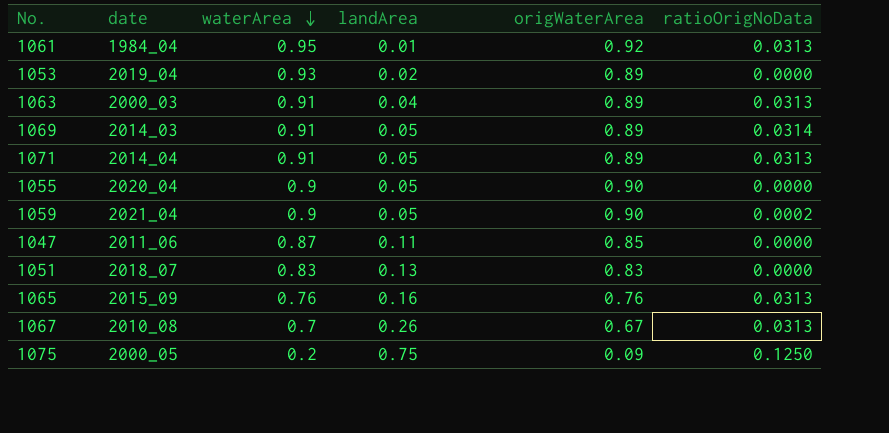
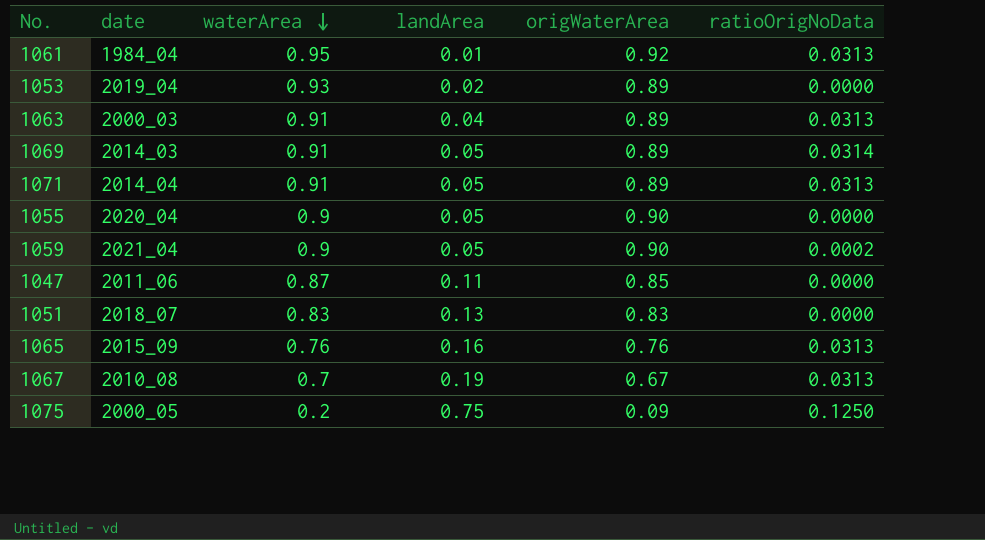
1067 | landArea: 0.26 -> 0.19

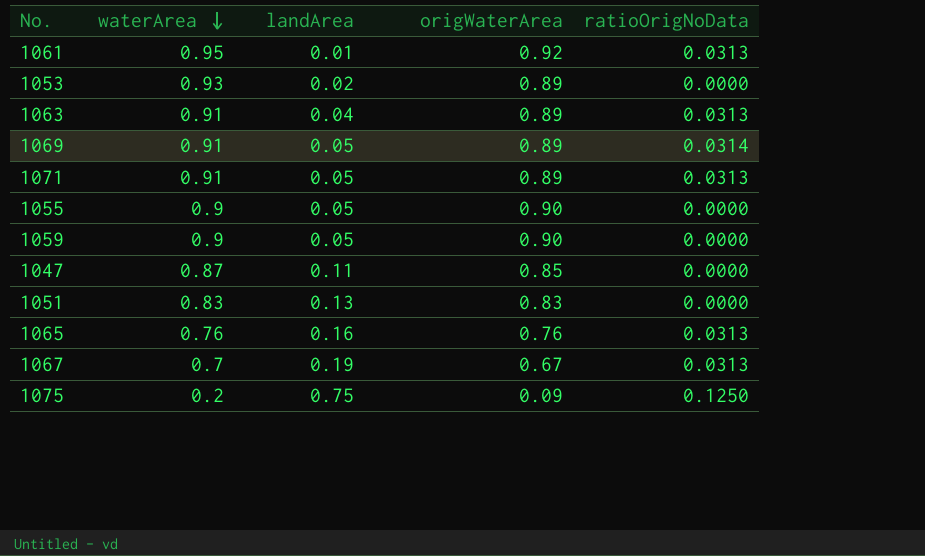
column date | position: 2 -> none
1059 | ratioOrigNoData: 0.0002 -> 0.0000

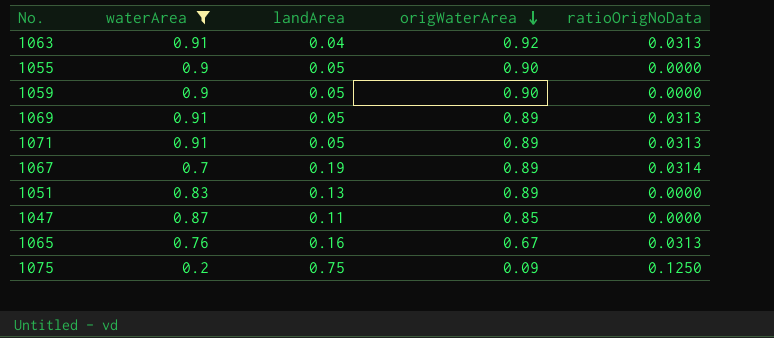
filter: none -> waterArea <= 0.91
row order: waterArea descending -> origWaterArea descending
1063 | origWaterArea: 0.89 -> 0.92
1069 | ratioOrigNoData: 0.0314 -> 0.0313
1067 | origWaterArea: 0.67 -> 0.89
1067 | ratioOrigNoData: 0.0313 -> 0.0314
1051 | origWaterArea: 0.83 -> 0.89
1065 | origWaterArea: 0.76 -> 0.67

